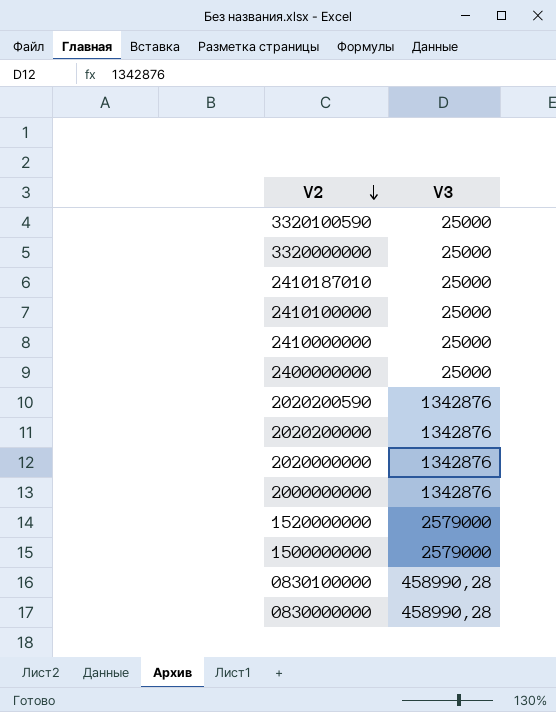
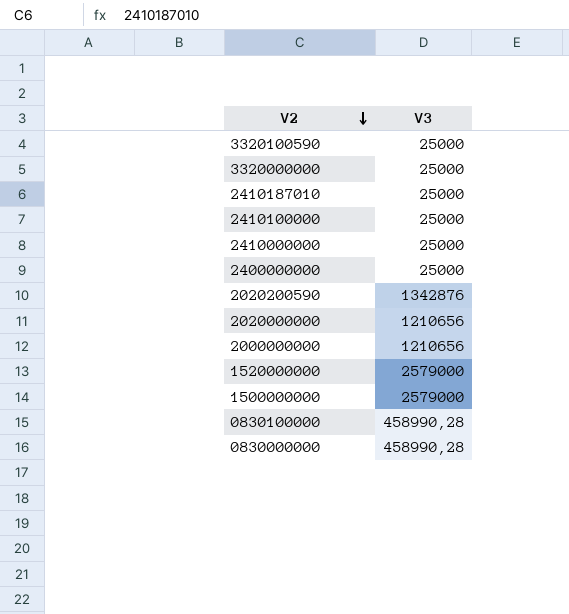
row 2020200000: 1342876 -> none
2020000000 | V3: 1342876 -> 1210656
2000000000 | V3: 1342876 -> 1210656

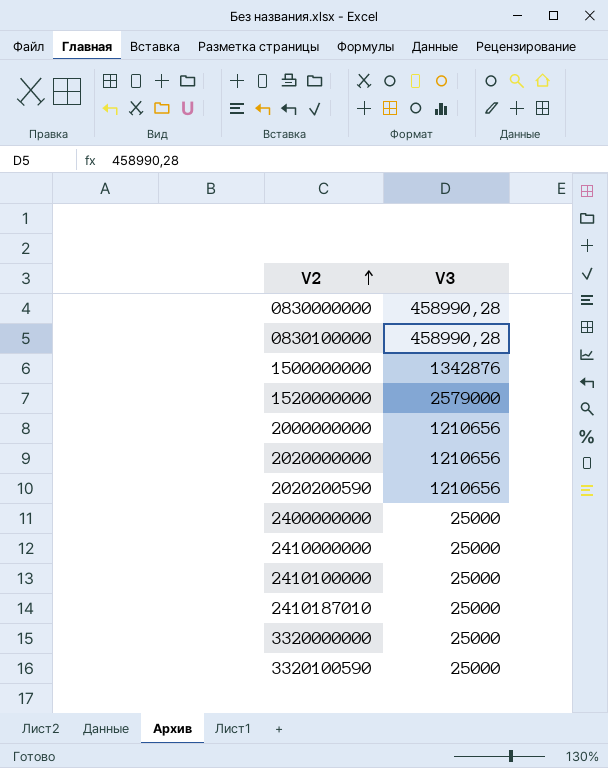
row order: V2 descending -> V2 ascending
1500000000 | V3: 2579000 -> 1342876
2020200590 | V3: 1342876 -> 1210656

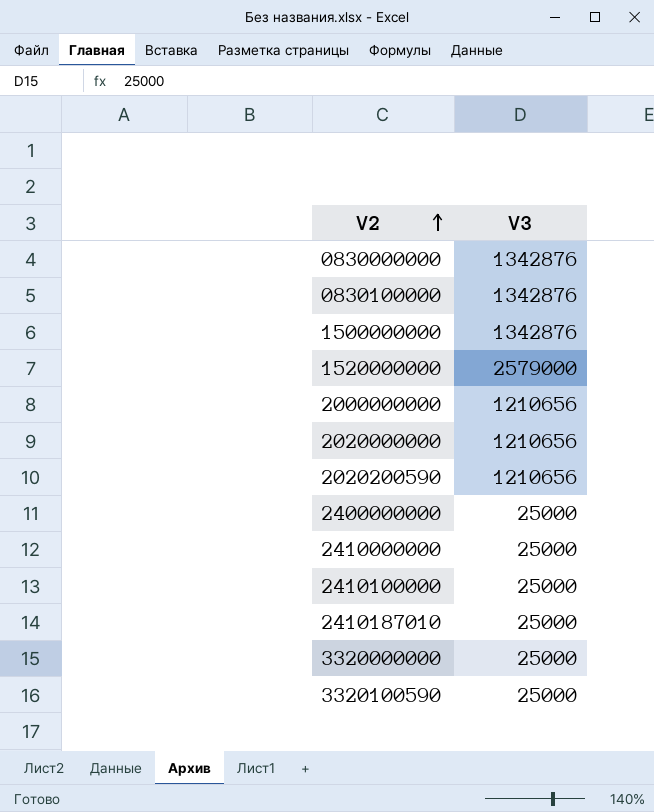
0830000000 | V3: 458990,28 -> 1342876
0830100000 | V3: 458990,28 -> 1342876

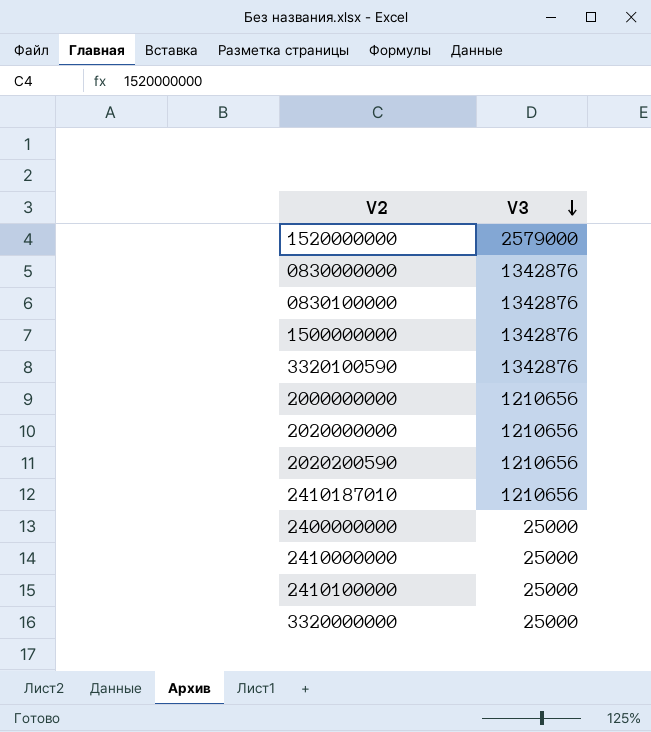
row order: V2 ascending -> V3 descending
3320100590 | V3: 25000 -> 1342876
2410187010 | V3: 25000 -> 1210656

